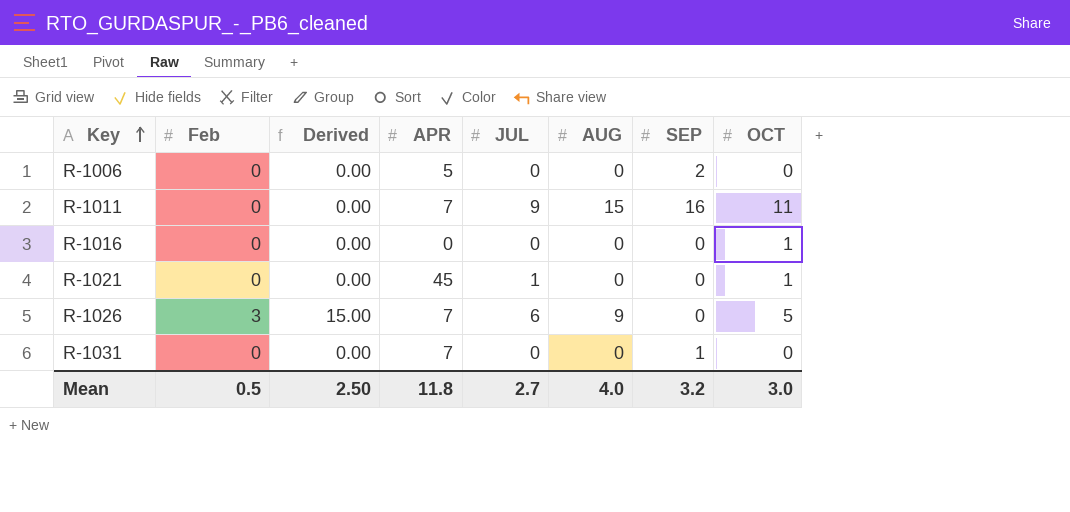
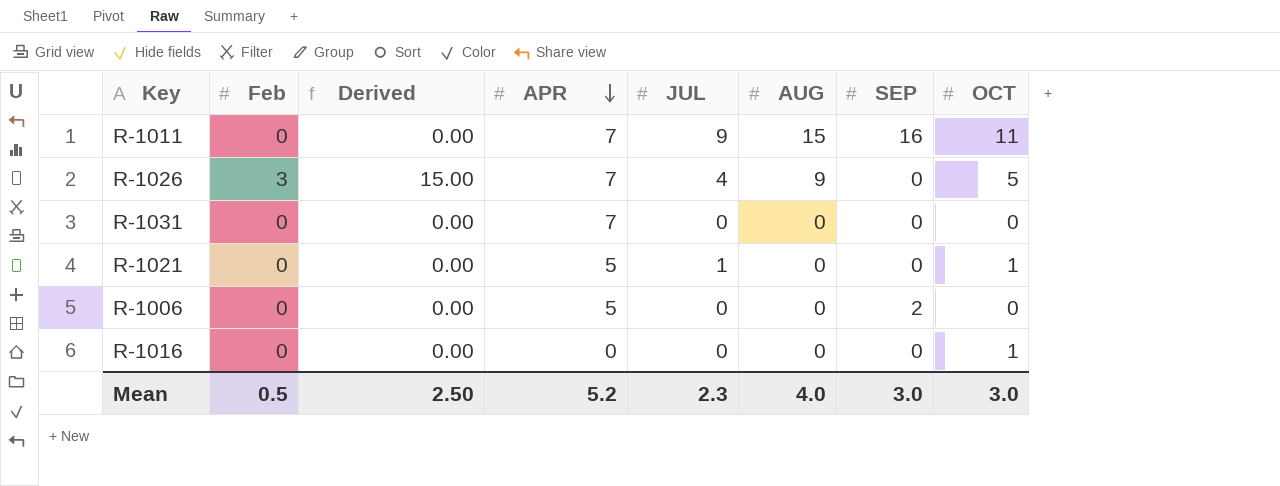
row order: Key ascending -> APR descending
R-1026 | JUL: 6 -> 4
R-1031 | SEP: 1 -> 0
R-1021 | APR: 45 -> 5
Mean | APR: 11.8 -> 5.2
Mean | JUL: 2.7 -> 2.3
Mean | SEP: 3.2 -> 3.0

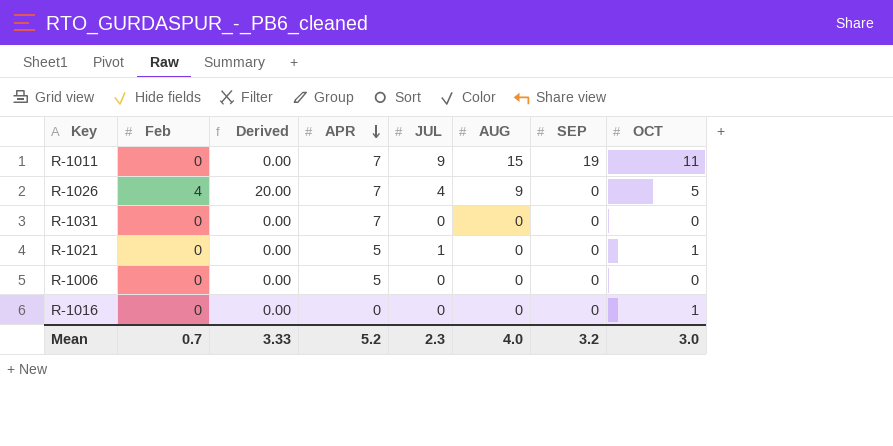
R-1011 | SEP: 16 -> 19
R-1026 | Feb: 3 -> 4
R-1026 | Derived: 15.00 -> 20.00
R-1006 | SEP: 2 -> 0
Mean | Feb: 0.5 -> 0.7
Mean | Derived: 2.50 -> 3.33
Mean | SEP: 3.0 -> 3.2

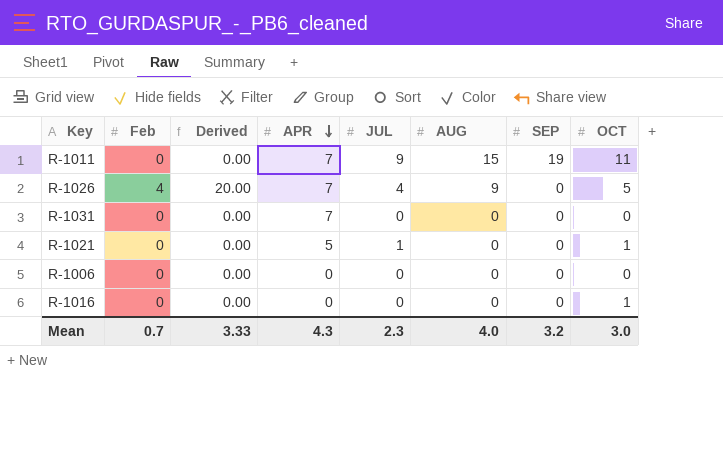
R-1006 | APR: 5 -> 0
Mean | APR: 5.2 -> 4.3

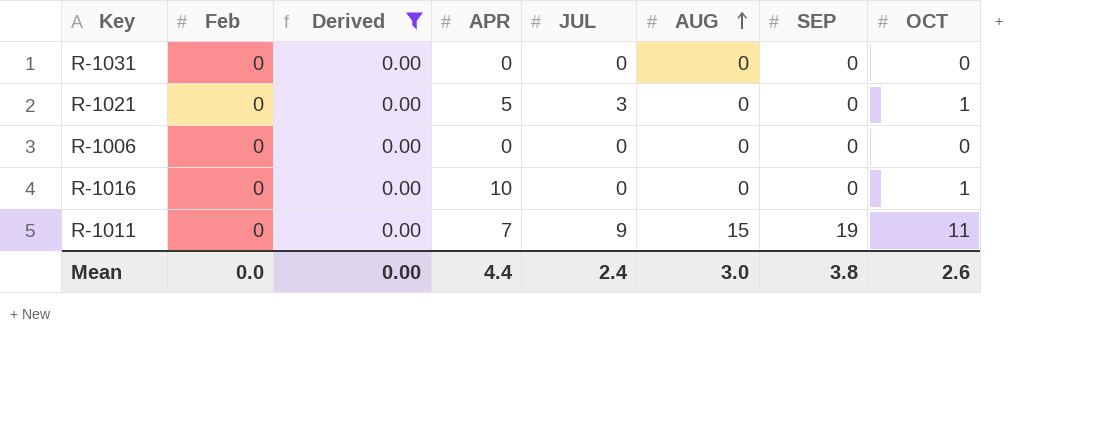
filter: none -> Derived = 0.00
row order: APR descending -> AUG ascending
R-1031 | APR: 7 -> 0
R-1021 | JUL: 1 -> 3
R-1016 | APR: 0 -> 10
Mean | Feb: 0.7 -> 0.0
Mean | Derived: 3.33 -> 0.00
Mean | APR: 4.3 -> 4.4
Mean | JUL: 2.3 -> 2.4
Mean | AUG: 4.0 -> 3.0
Mean | SEP: 3.2 -> 3.8
Mean | OCT: 3.0 -> 2.6

